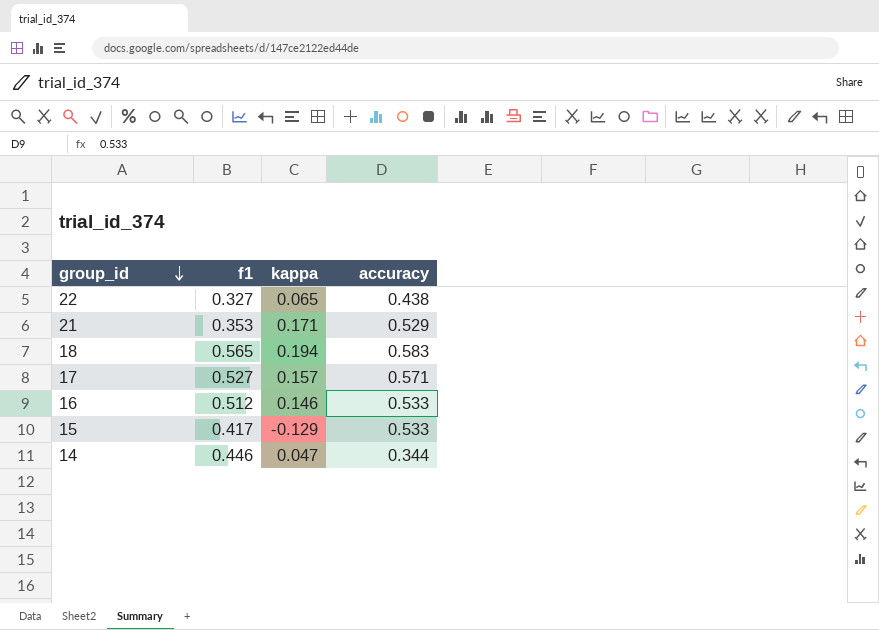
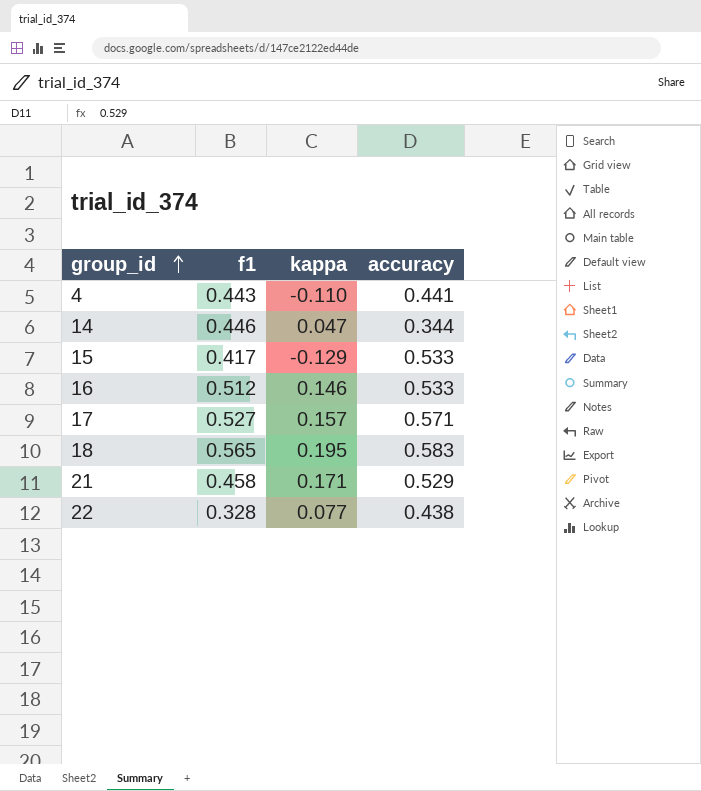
row order: group_id descending -> group_id ascending
row 4: none -> 0.443 | -0.110 | 0.441
18 | kappa: 0.194 -> 0.195
21 | f1: 0.353 -> 0.458
22 | f1: 0.327 -> 0.328
22 | kappa: 0.065 -> 0.077

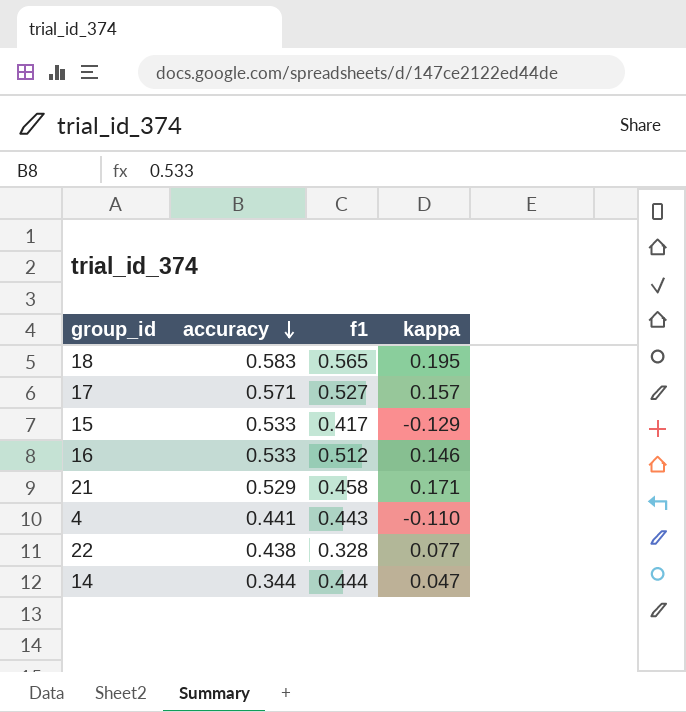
row order: group_id ascending -> accuracy descending
column accuracy | position: 4 -> 2
14 | f1: 0.446 -> 0.444

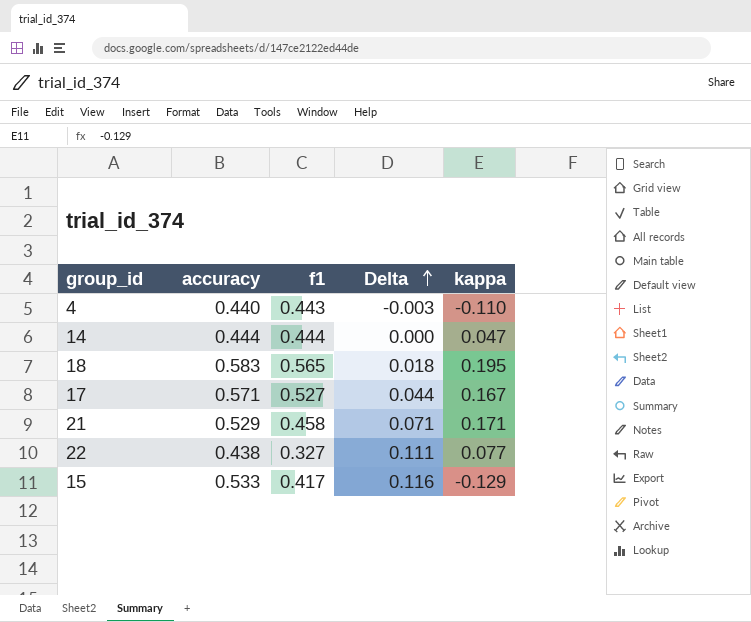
row order: accuracy descending -> Delta ascending
column Delta | formula: none -> [accuracy] - [f1]
row 16: 0.533 | 0.512 | 0.146 -> none
4 | accuracy: 0.441 -> 0.440
14 | accuracy: 0.344 -> 0.444
17 | kappa: 0.157 -> 0.167
22 | f1: 0.328 -> 0.327

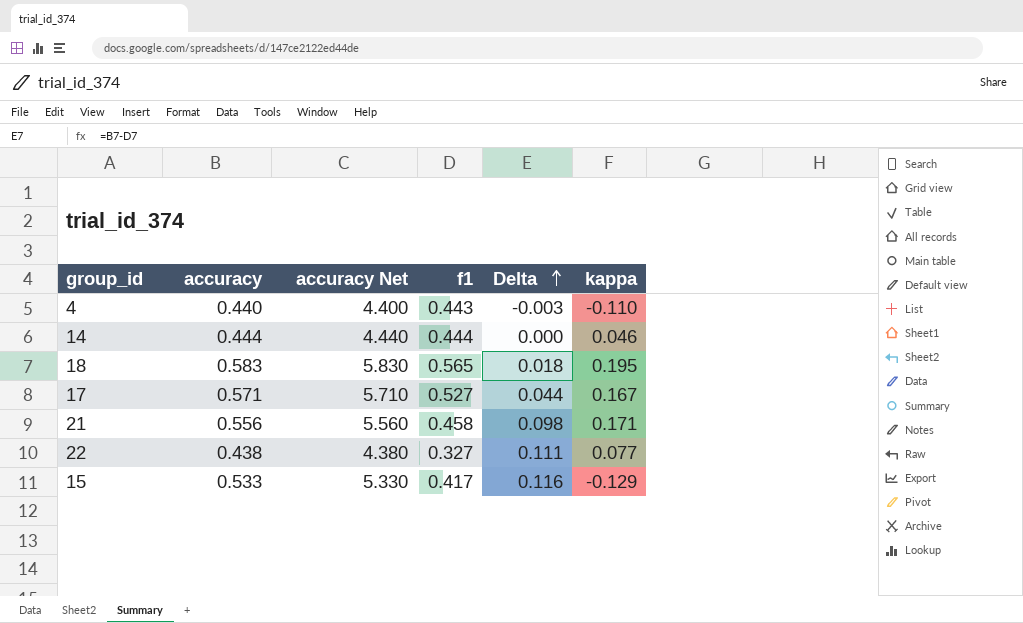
column accuracy Net | formula: none -> [accuracy] * 10
14 | kappa: 0.047 -> 0.046
21 | accuracy: 0.529 -> 0.556
21 | Delta: 0.071 -> 0.098

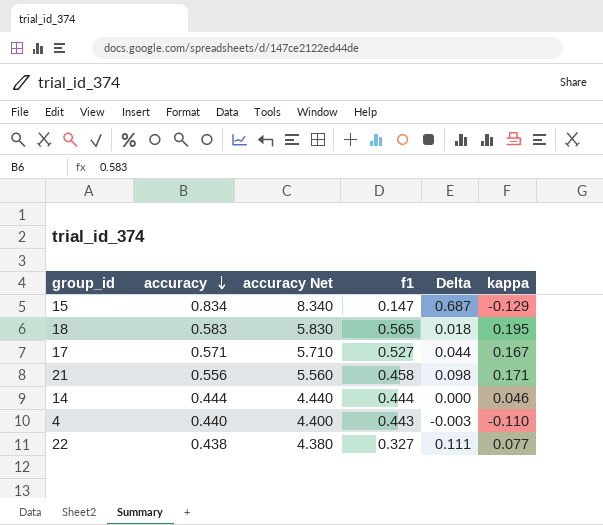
row order: Delta ascending -> accuracy descending
15 | accuracy: 0.533 -> 0.834
15 | accuracy Net: 5.330 -> 8.340
15 | f1: 0.417 -> 0.147
15 | Delta: 0.116 -> 0.687

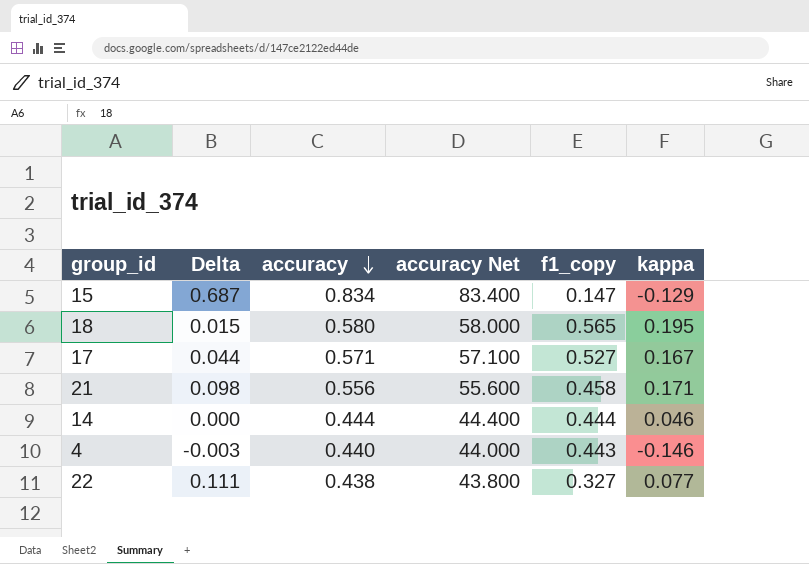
column Delta | position: 5 -> 2
column accuracy Net | formula: [accuracy] * 10 -> [accuracy] * 100
column name: f1 -> f1_copy
18 | Delta: 0.018 -> 0.015
18 | accuracy: 0.583 -> 0.580
4 | kappa: -0.110 -> -0.146

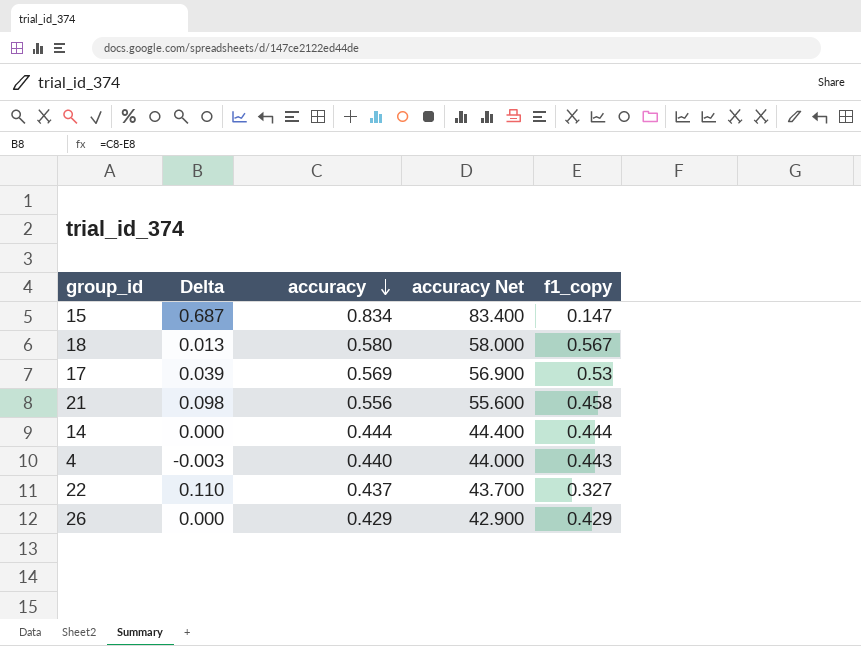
column kappa | position: 6 -> none
18 | Delta: 0.015 -> 0.013
18 | f1_copy: 0.565 -> 0.567
17 | Delta: 0.044 -> 0.039
17 | accuracy: 0.571 -> 0.569
17 | accuracy Net: 57.100 -> 56.900
17 | f1_copy: 0.527 -> 0.53
22 | Delta: 0.111 -> 0.110
22 | accuracy: 0.438 -> 0.437
22 | accuracy Net: 43.800 -> 43.700
row 26: none -> 0.000 | 0.429 | 42.900 | 0.429

